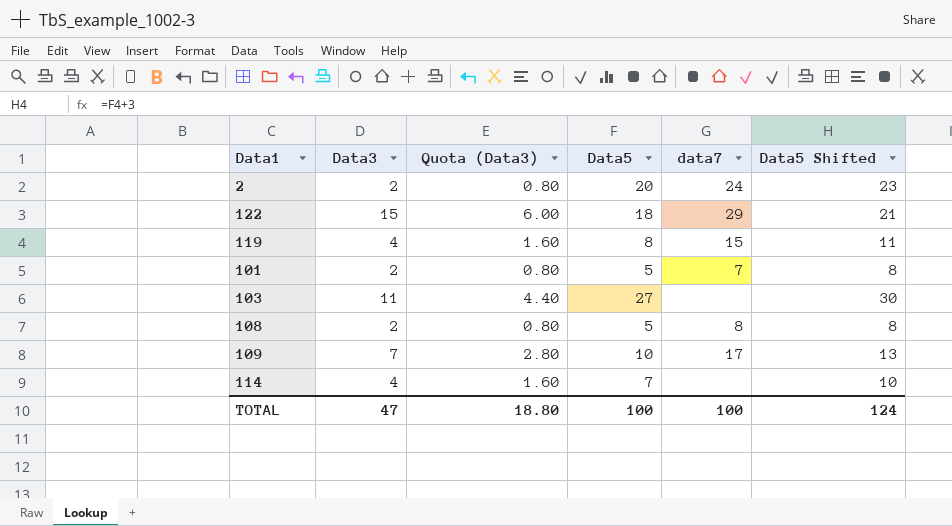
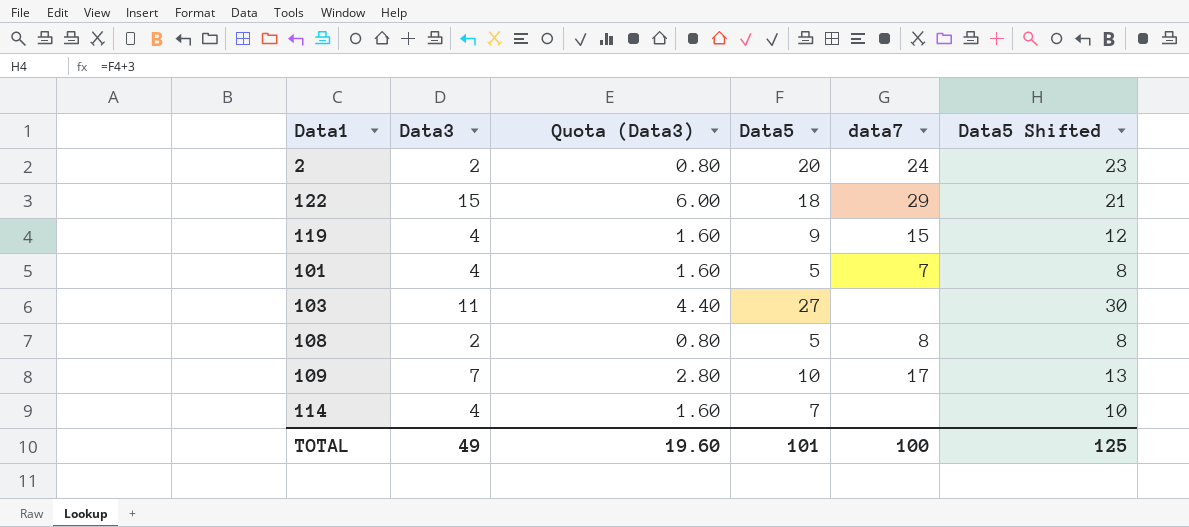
119 | Data5: 8 -> 9
119 | Data5 Shifted: 11 -> 12
101 | Data3: 2 -> 4
101 | Quota (Data3): 0.80 -> 1.60
TOTAL | Data3: 47 -> 49
TOTAL | Quota (Data3): 18.80 -> 19.60
TOTAL | Data5: 100 -> 101
TOTAL | Data5 Shifted: 124 -> 125

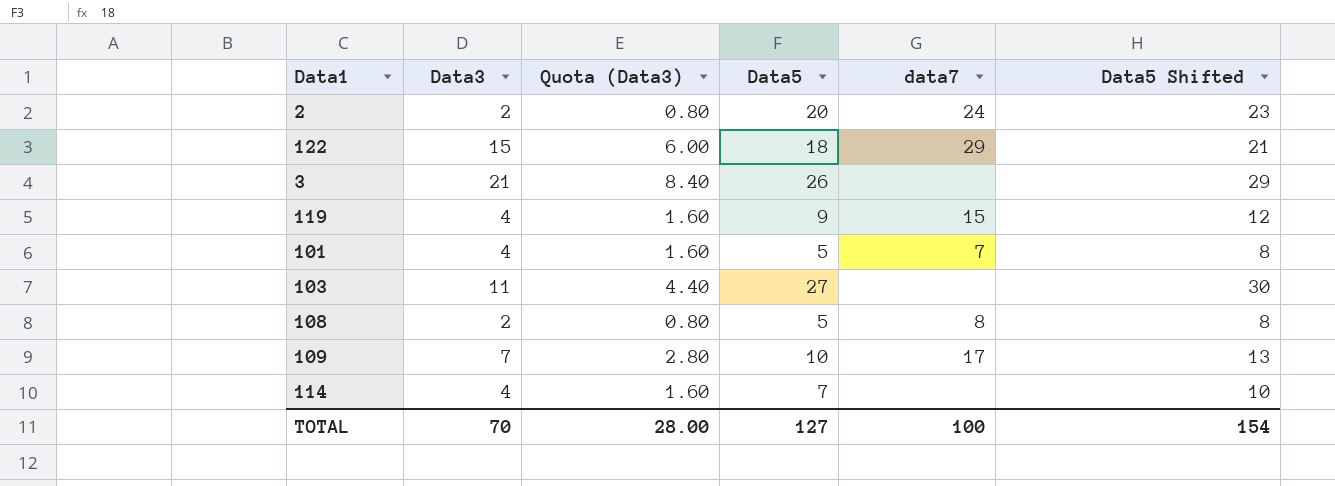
row 3: none -> 21 | 8.40 | 26 | none | 29
TOTAL | Data3: 49 -> 70
TOTAL | Quota (Data3): 19.60 -> 28.00
TOTAL | Data5: 101 -> 127
TOTAL | Data5 Shifted: 125 -> 154

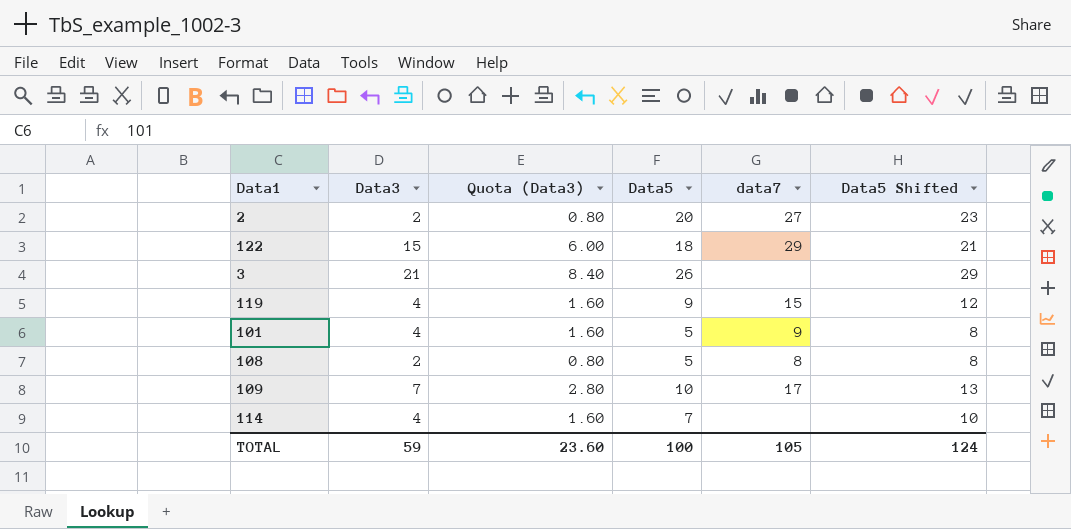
row 103: 11 | 4.40 | 27 | none | 30 -> none
2 | data7: 24 -> 27
101 | data7: 7 -> 9
TOTAL | Data3: 70 -> 59
TOTAL | Quota (Data3): 28.00 -> 23.60
TOTAL | Data5: 127 -> 100
TOTAL | data7: 100 -> 105
TOTAL | Data5 Shifted: 154 -> 124

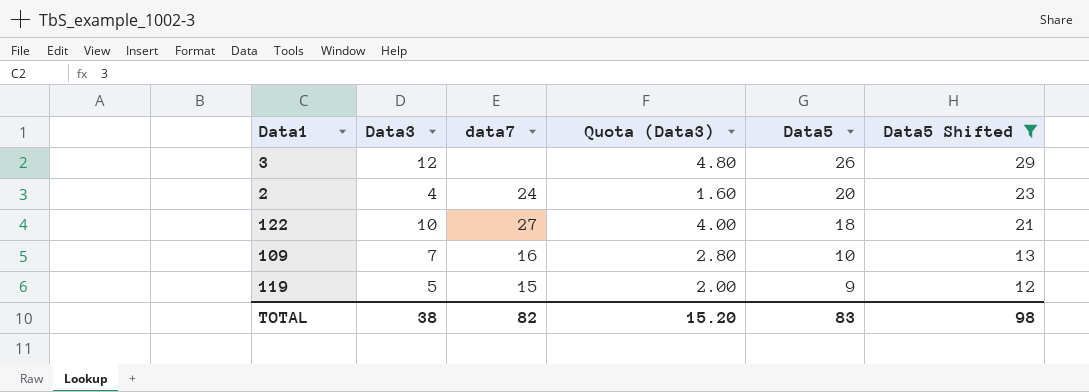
filter: none -> Data5 Shifted >= 12
row order: none -> Data5 descending
column data7 | position: 5 -> 3
3 | Data3: 21 -> 12
3 | Quota (Data3): 8.40 -> 4.80
2 | Data3: 2 -> 4
2 | data7: 27 -> 24
2 | Quota (Data3): 0.80 -> 1.60
122 | Data3: 15 -> 10
122 | data7: 29 -> 27
122 | Quota (Data3): 6.00 -> 4.00
109 | data7: 17 -> 16
119 | Data3: 4 -> 5
119 | Quota (Data3): 1.60 -> 2.00
TOTAL | Data3: 59 -> 38
TOTAL | data7: 105 -> 82
TOTAL | Quota (Data3): 23.60 -> 15.20
TOTAL | Data5: 100 -> 83
TOTAL | Data5 Shifted: 124 -> 98

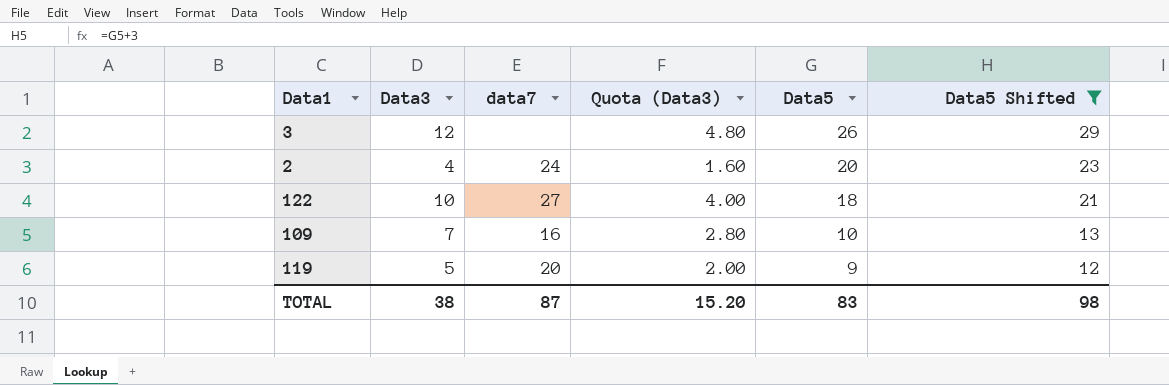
119 | data7: 15 -> 20
TOTAL | data7: 82 -> 87

